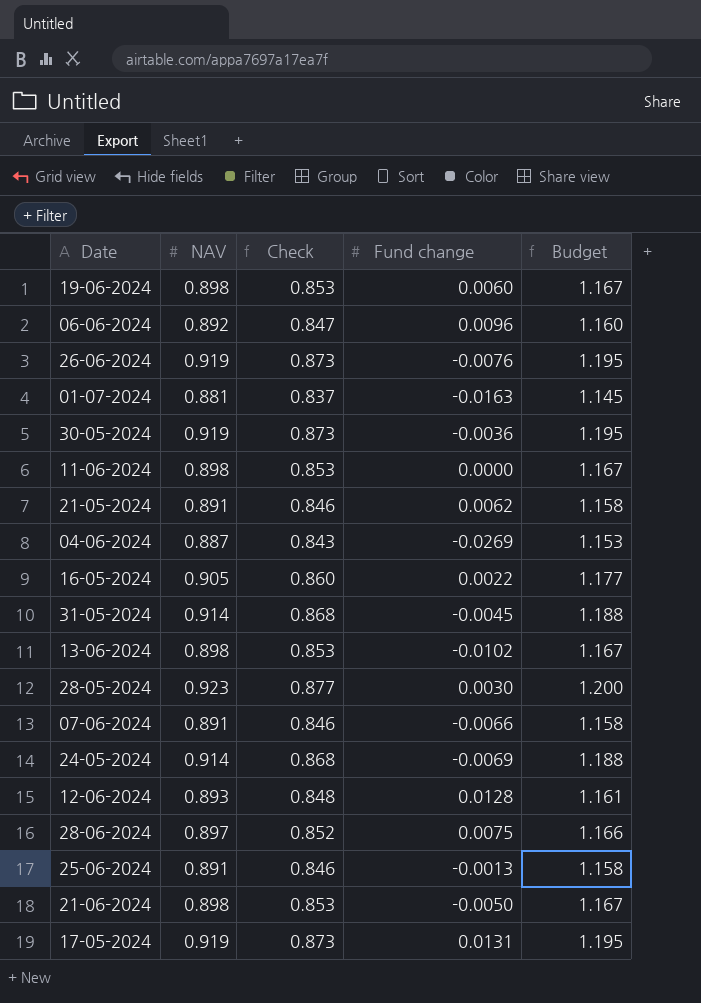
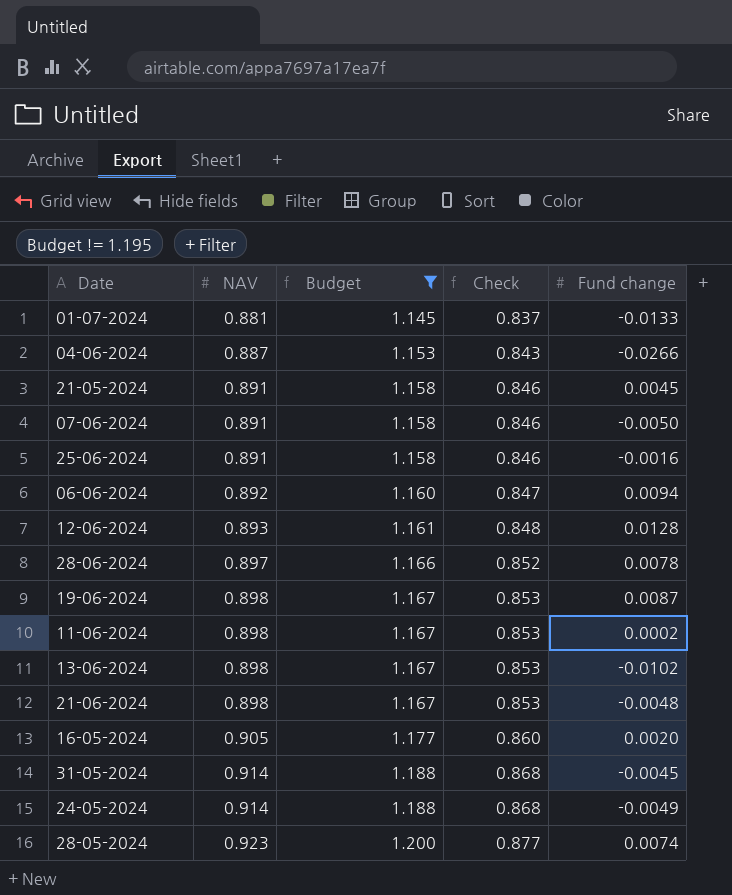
filter: none -> Budget != 1.195
row order: none -> NAV ascending
column Budget | position: 5 -> 3
01-07-2024 | Fund change: -0.0163 -> -0.0133
04-06-2024 | Fund change: -0.0269 -> -0.0266
21-05-2024 | Fund change: 0.0062 -> 0.0045
07-06-2024 | Fund change: -0.0066 -> -0.0050
25-06-2024 | Fund change: -0.0013 -> -0.0016
06-06-2024 | Fund change: 0.0096 -> 0.0094
28-06-2024 | Fund change: 0.0075 -> 0.0078
19-06-2024 | Fund change: 0.0060 -> 0.0087
11-06-2024 | Fund change: 0.0000 -> 0.0002
21-06-2024 | Fund change: -0.0050 -> -0.0048
16-05-2024 | Fund change: 0.0022 -> 0.0020
24-05-2024 | Fund change: -0.0069 -> -0.0049
28-05-2024 | Fund change: 0.0030 -> 0.0074

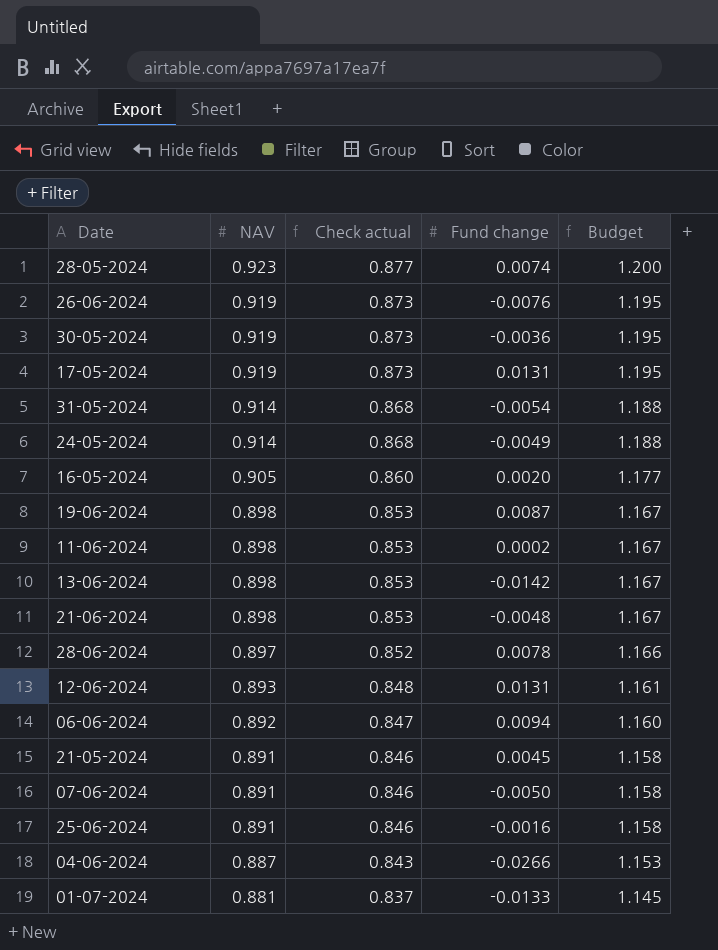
filter: Budget != 1.195 -> none
row order: NAV ascending -> NAV descending
column name: Check -> Check actual
column Budget | position: 3 -> 5
31-05-2024 | Fund change: -0.0045 -> -0.0054
13-06-2024 | Fund change: -0.0102 -> -0.0142
12-06-2024 | Fund change: 0.0128 -> 0.0131

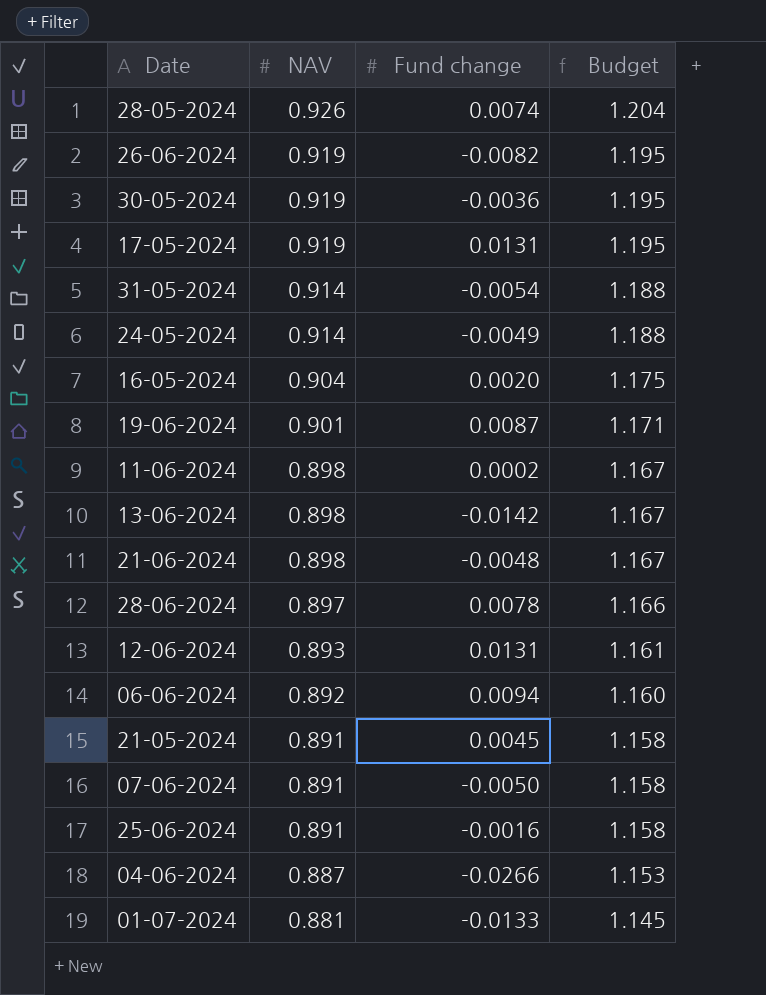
column Check actual | formula: [NAV] * 0.95 -> none
28-05-2024 | NAV: 0.923 -> 0.926
28-05-2024 | Budget: 1.200 -> 1.204
26-06-2024 | Fund change: -0.0076 -> -0.0082
16-05-2024 | NAV: 0.905 -> 0.904
16-05-2024 | Budget: 1.177 -> 1.175
19-06-2024 | NAV: 0.898 -> 0.901
19-06-2024 | Budget: 1.167 -> 1.171

